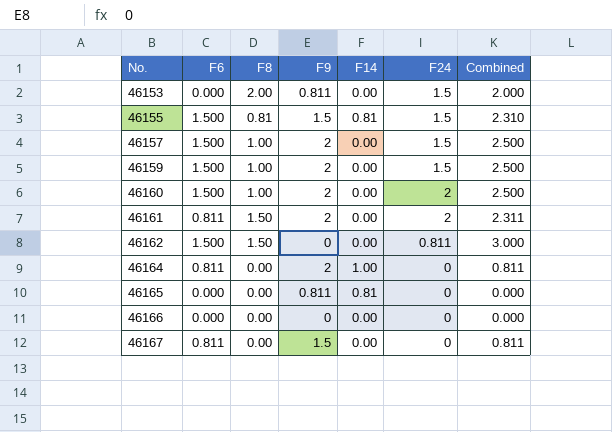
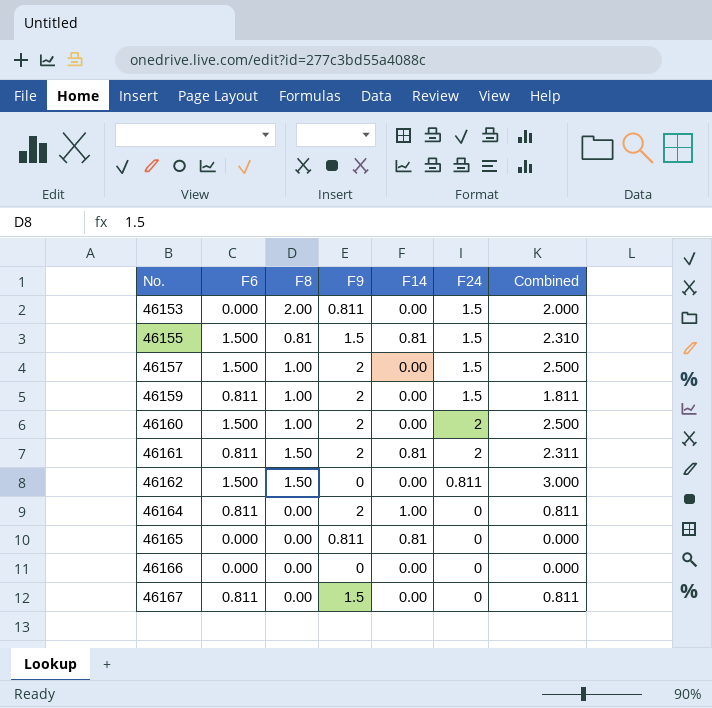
46159 | F6: 1.500 -> 0.811
46159 | Combined: 2.500 -> 1.811
46161 | F14: 0.00 -> 0.81

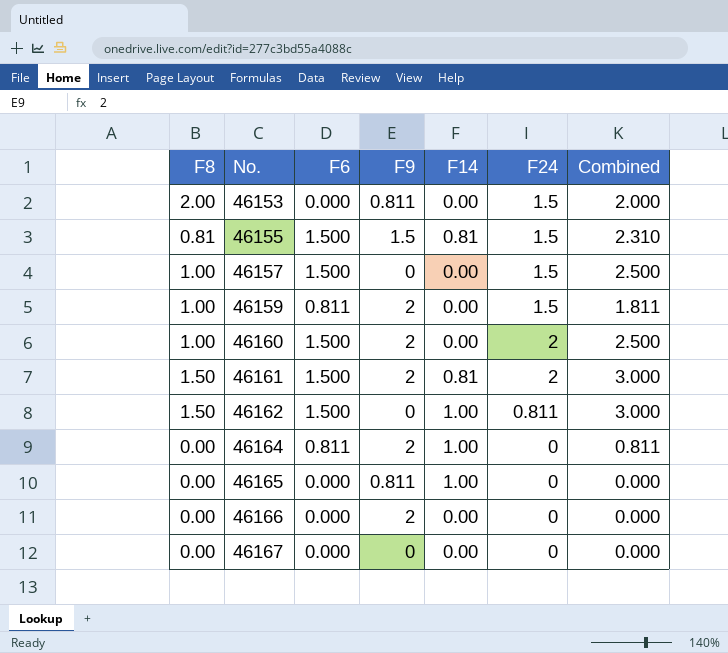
column F8 | position: 3 -> 1
46157 | F9: 2 -> 0
46161 | F6: 0.811 -> 1.500
46161 | Combined: 2.311 -> 3.000
46162 | F14: 0.00 -> 1.00
46165 | F14: 0.81 -> 1.00
46166 | F9: 0 -> 2
46167 | F6: 0.811 -> 0.000
46167 | F9: 1.5 -> 0
46167 | Combined: 0.811 -> 0.000

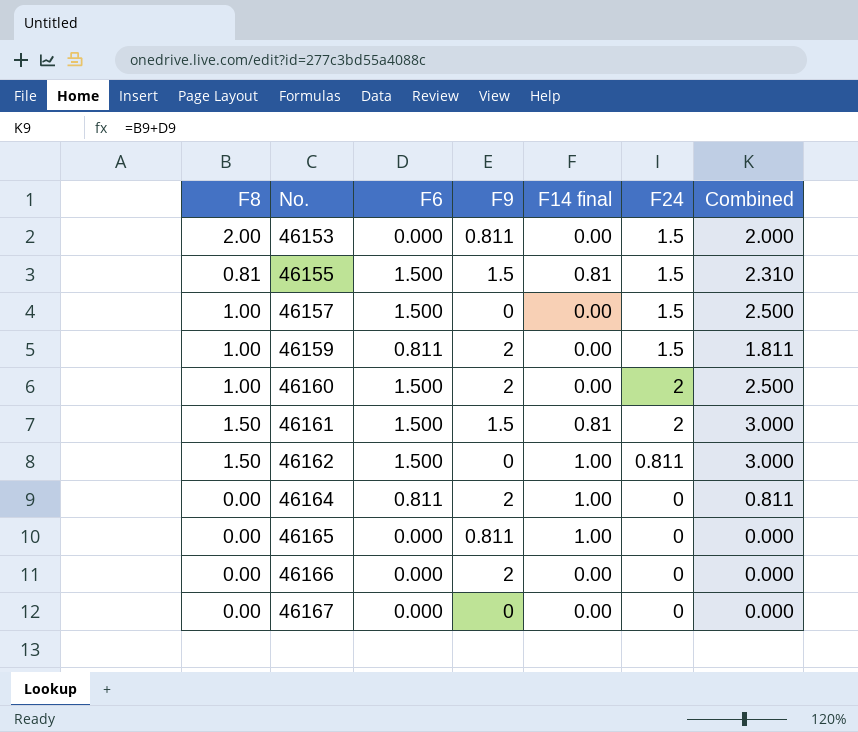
column name: F14 -> F14 final
46161 | F9: 2 -> 1.5

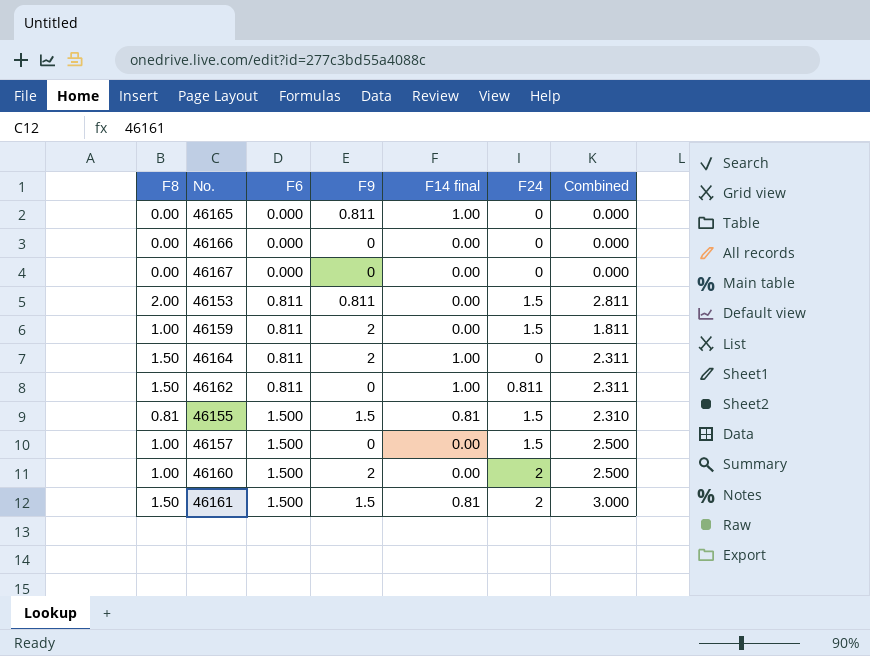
row order: No. ascending -> F6 ascending
46166 | F9: 2 -> 0
46153 | F6: 0.000 -> 0.811
46153 | Combined: 2.000 -> 2.811
46164 | F8: 0.00 -> 1.50
46164 | Combined: 0.811 -> 2.311
46162 | F6: 1.500 -> 0.811
46162 | Combined: 3.000 -> 2.311

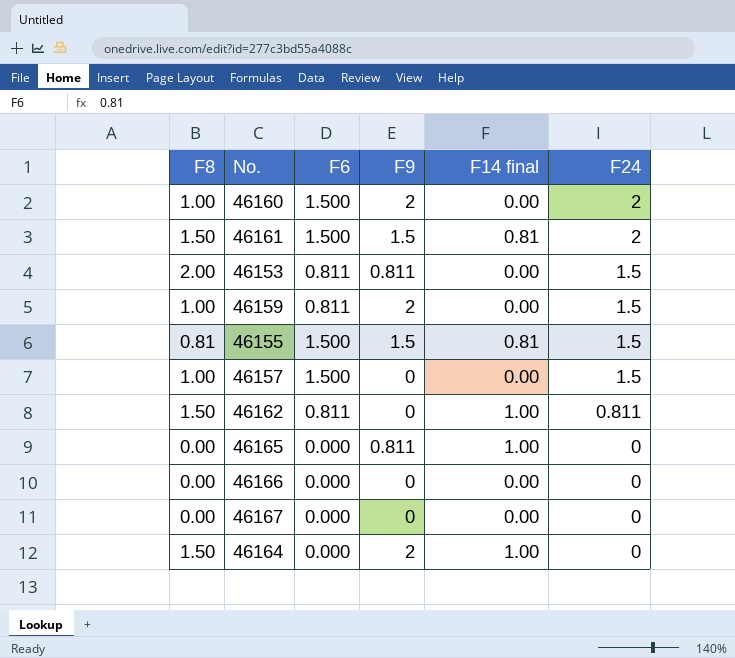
row order: F6 ascending -> F24 descending
column Combined | formula: [F8] + [F6] -> none
46164 | F6: 0.811 -> 0.000

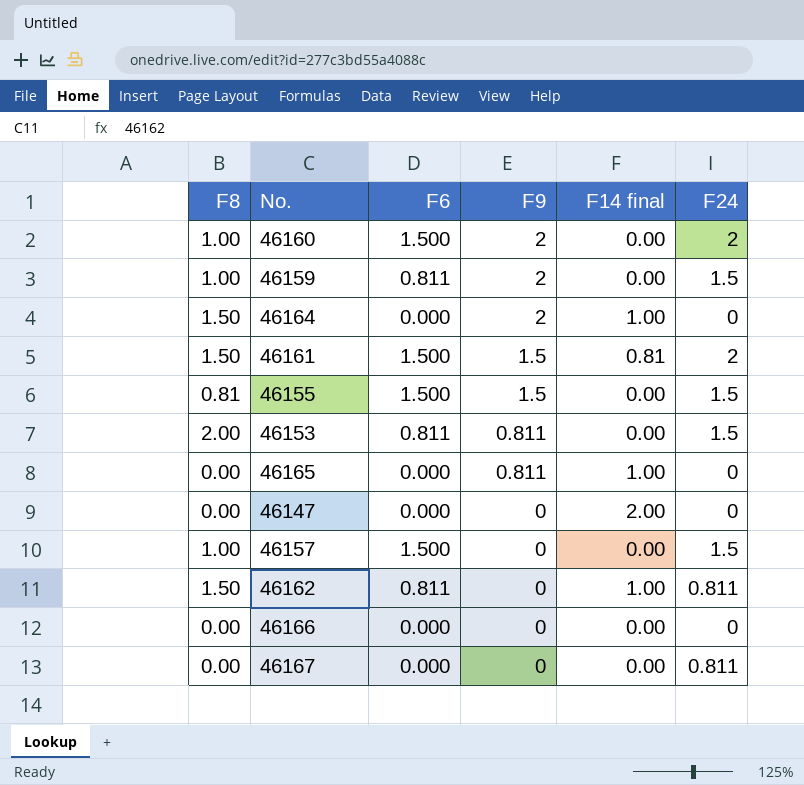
row order: F24 descending -> F9 descending
46155 | F14 final: 0.81 -> 0.00
row 46147: none -> 0.00 | 0.000 | 0 | 2.00 | 0
46167 | F24: 0 -> 0.811

